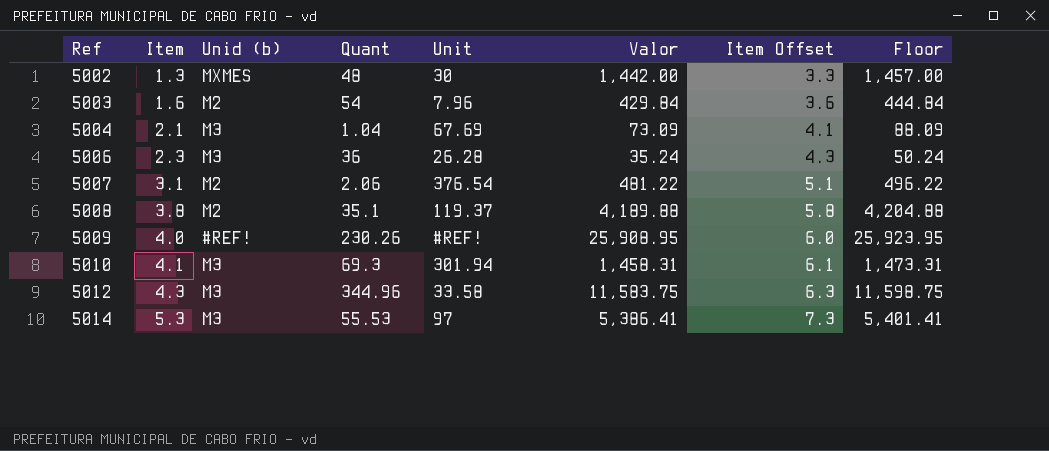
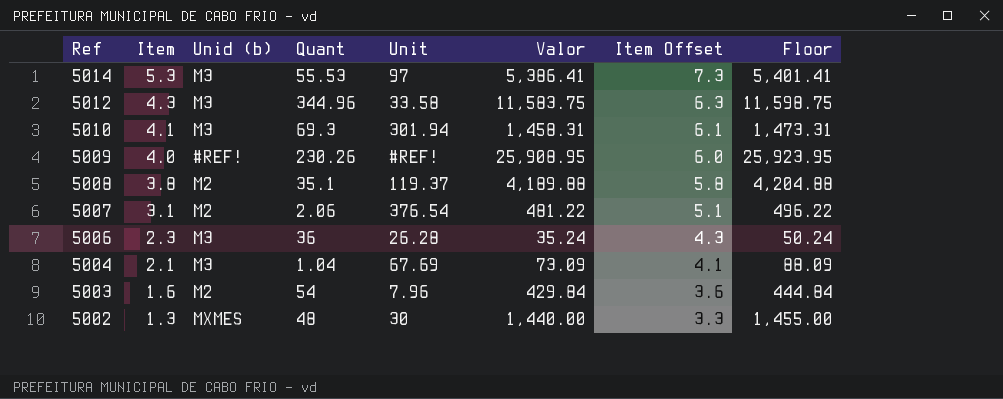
row order: Ref ascending -> Ref descending
5002 | Valor: 1,442.00 -> 1,440.00
5002 | Floor: 1,457.00 -> 1,455.00

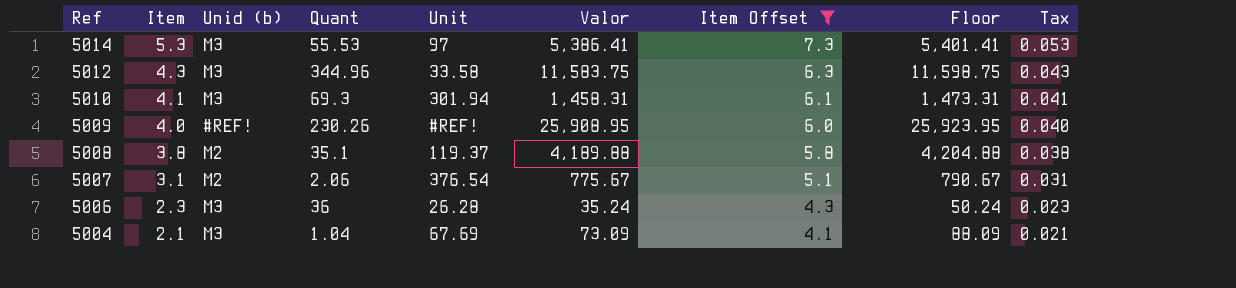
filter: none -> Item Offset >= 4.1
column Tax | formula: none -> [Item] * 0.01
5007 | Valor: 481.22 -> 775.67
5007 | Floor: 496.22 -> 790.67

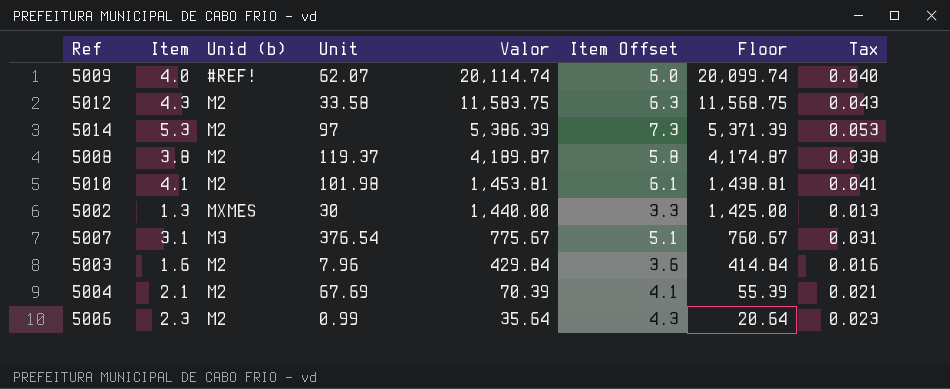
filter: Item Offset >= 4.1 -> none
row order: Ref descending -> Valor descending
column Quant | position: 4 -> none
column Floor | formula: [Valor] + 15 -> [Valor] - 15
5009 | Unit: #REF! -> 62.07
5009 | Valor: 25,908.95 -> 20,114.74
5012 | Unid (b): M3 -> M2
5014 | Unid (b): M3 -> M2
5014 | Valor: 5,386.41 -> 5,386.39
5008 | Valor: 4,189.88 -> 4,189.87
5010 | Unid (b): M3 -> M2
5010 | Unit: 301.94 -> 101.98
5010 | Valor: 1,458.31 -> 1,453.81
5007 | Unid (b): M2 -> M3
5004 | Unid (b): M3 -> M2
5004 | Valor: 73.09 -> 70.39
5006 | Unid (b): M3 -> M2
5006 | Unit: 26.28 -> 0.99
5006 | Valor: 35.24 -> 35.64

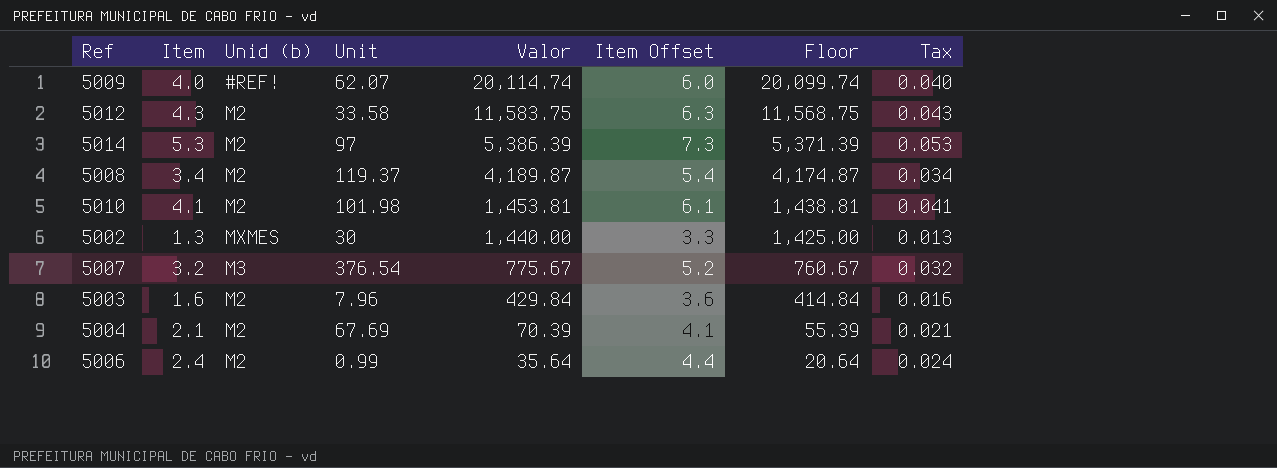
5008 | Item: 3.8 -> 3.4
5008 | Item Offset: 5.8 -> 5.4
5008 | Tax: 0.038 -> 0.034
5007 | Item: 3.1 -> 3.2
5007 | Item Offset: 5.1 -> 5.2
5007 | Tax: 0.031 -> 0.032
5006 | Item: 2.3 -> 2.4
5006 | Item Offset: 4.3 -> 4.4
5006 | Tax: 0.023 -> 0.024

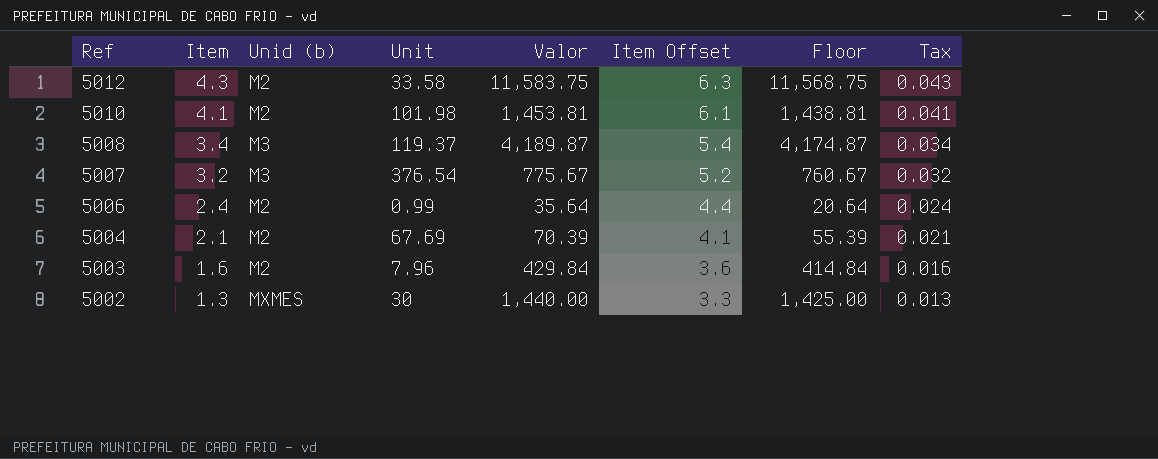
row order: Valor descending -> Ref descending
row 5009: 4.0 | #REF! | 62.07 | 20,114.74 | 6.0 | 20,099.74 | 0.040 -> none
row 5014: 5.3 | M2 | 97 | 5,386.39 | 7.3 | 5,371.39 | 0.053 -> none
5008 | Unid (b): M2 -> M3

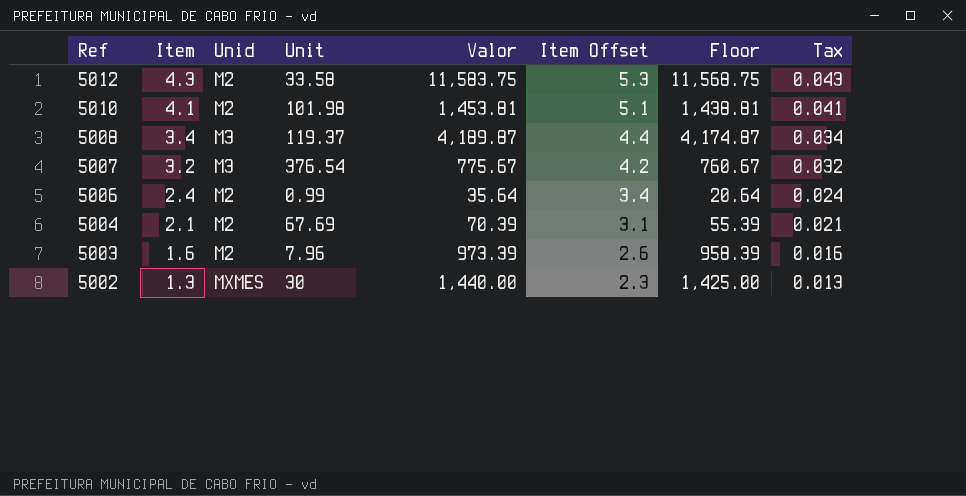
column name: Unid (b) -> Unid
column Item Offset | formula: [Item] + 2 -> [Item] + 1
5003 | Valor: 429.84 -> 973.39
5003 | Floor: 414.84 -> 958.39

